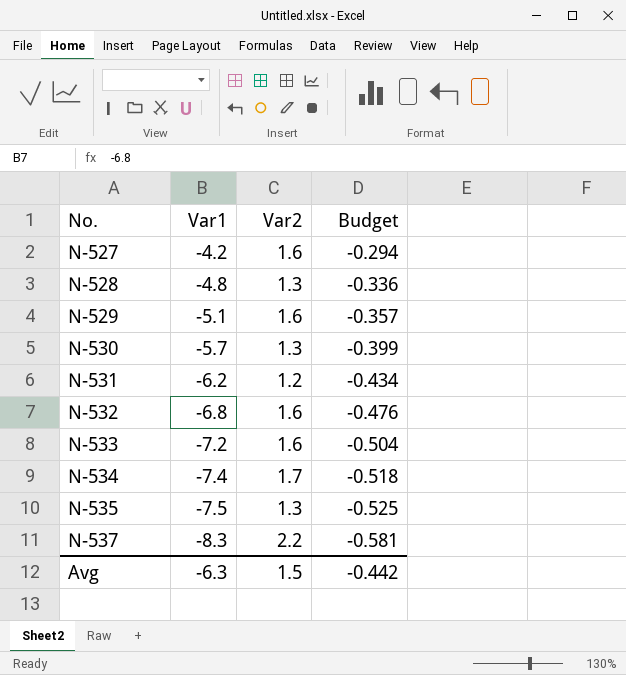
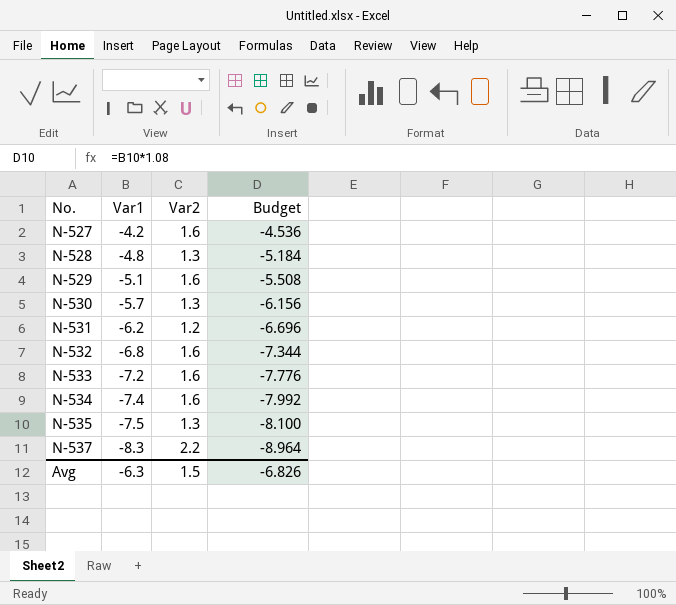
column Budget | formula: [Var1] * 0.07 -> [Var1] * 1.08
N-534 | Var2: 1.7 -> 1.6
Avg | Budget: -0.442 -> -6.826

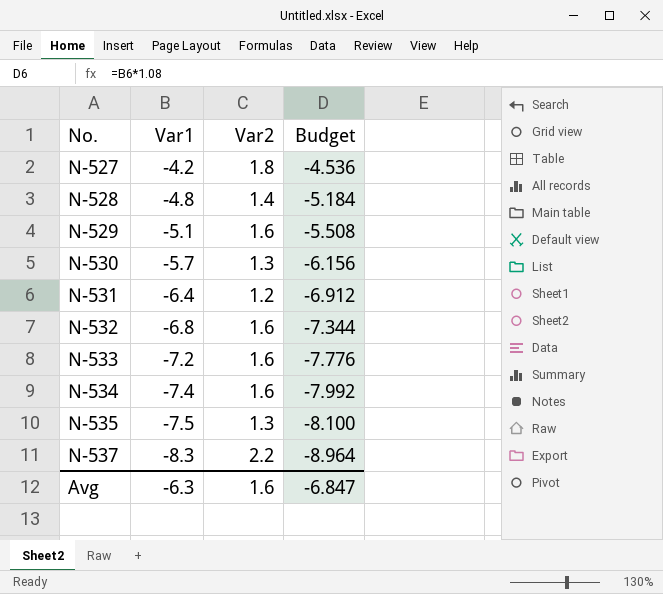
N-527 | Var2: 1.6 -> 1.8
N-528 | Var2: 1.3 -> 1.4
N-531 | Var1: -6.2 -> -6.4
N-531 | Budget: -6.696 -> -6.912
Avg | Var2: 1.5 -> 1.6
Avg | Budget: -6.826 -> -6.847

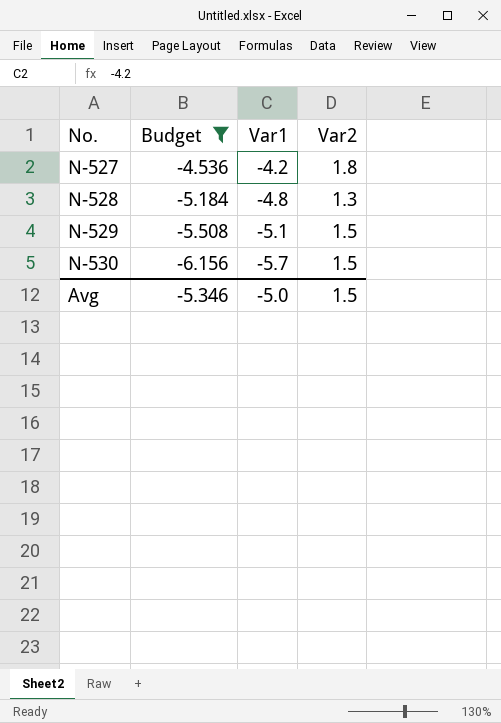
filter: none -> Budget >= -6.156
column Budget | position: 4 -> 2
N-528 | Var2: 1.4 -> 1.3
N-529 | Var2: 1.6 -> 1.5
N-530 | Var2: 1.3 -> 1.5
Avg | Budget: -6.847 -> -5.346
Avg | Var1: -6.3 -> -5.0
Avg | Var2: 1.6 -> 1.5

